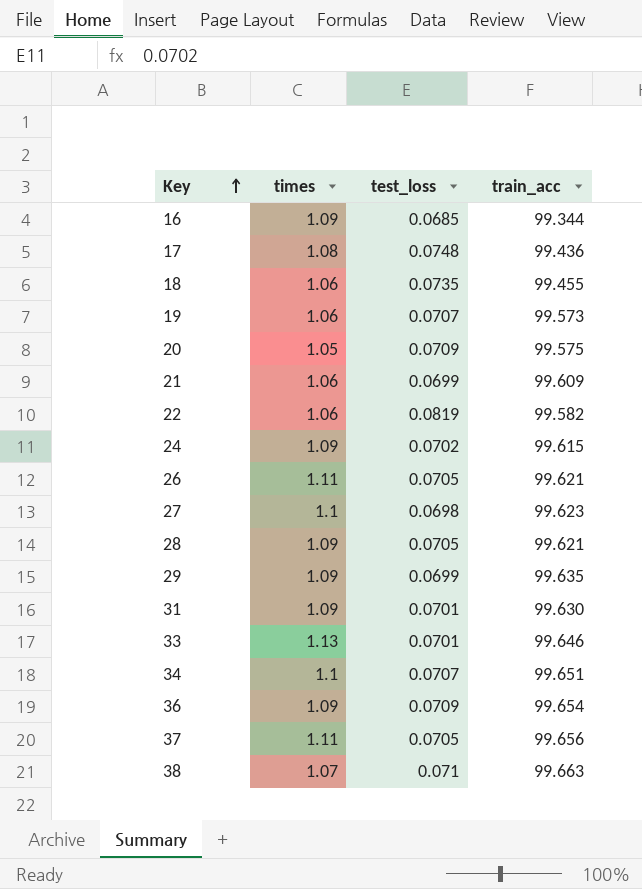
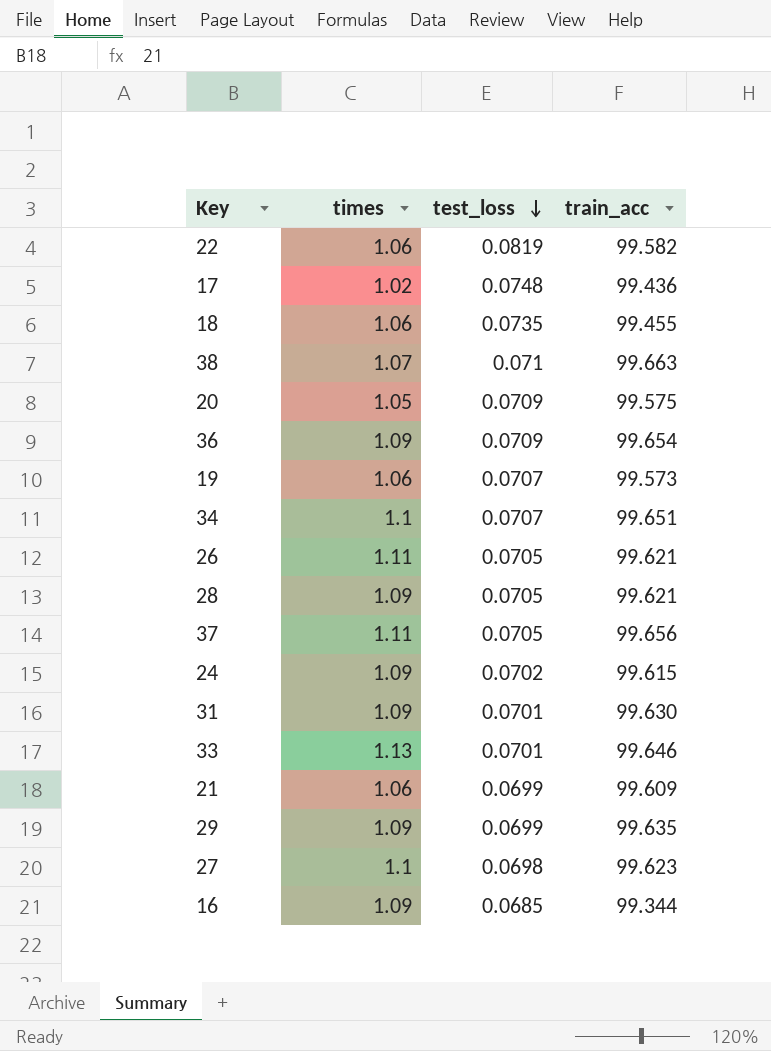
row order: Key ascending -> test_loss descending
17 | times: 1.08 -> 1.02

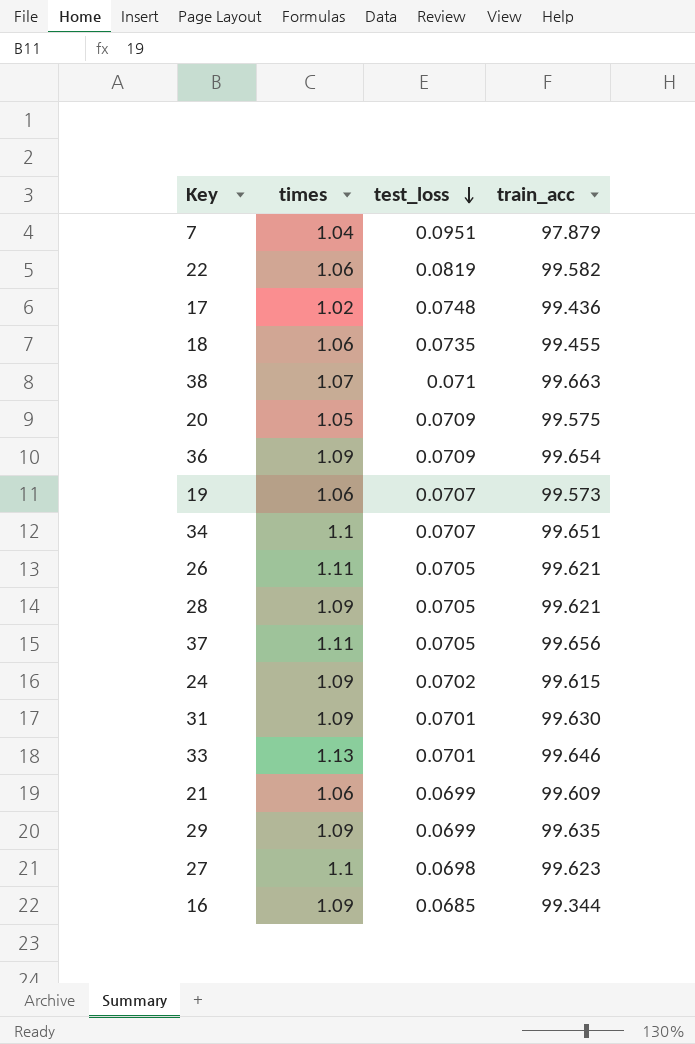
row 7: none -> 1.04 | 0.0951 | 97.879

